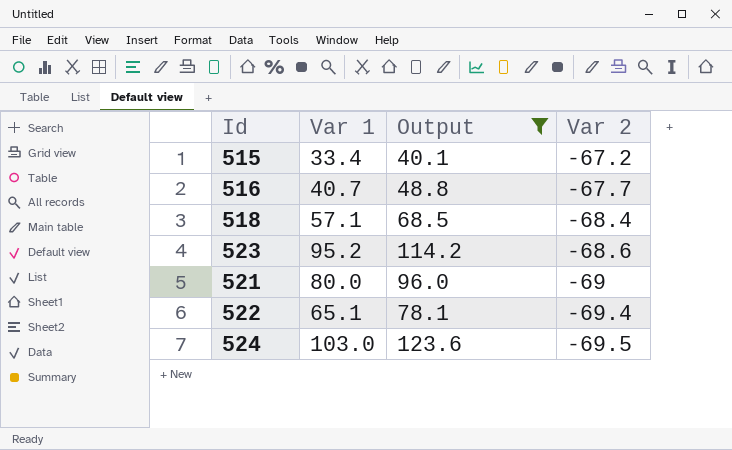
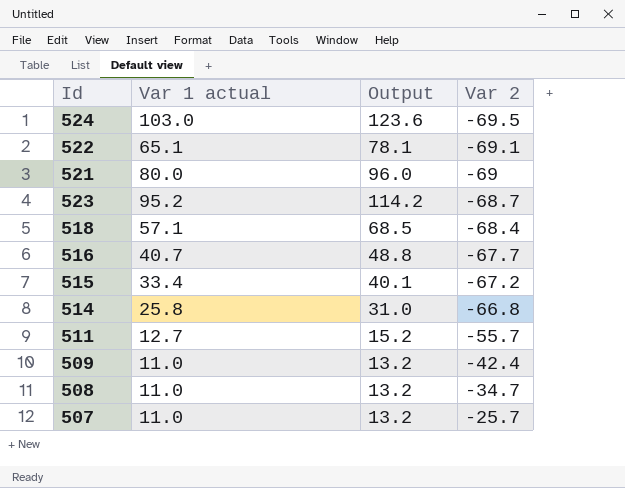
filter: Output >= 40.1 -> none
row order: Var 2 descending -> Var 2 ascending
column name: Var 1 -> Var 1 actual
522 | Var 2: -69.4 -> -69.1
523 | Var 2: -68.6 -> -68.7

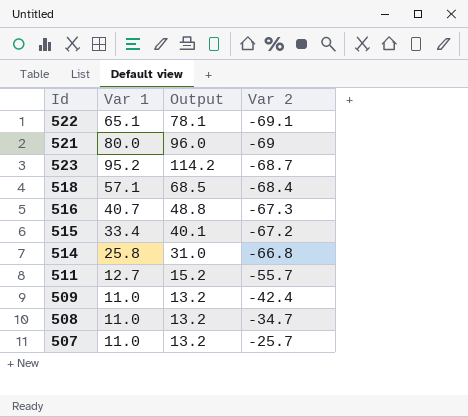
column name: Var 1 actual -> Var 1
row 524: 103.0 | 123.6 | -69.5 -> none
516 | Var 2: -67.7 -> -67.3

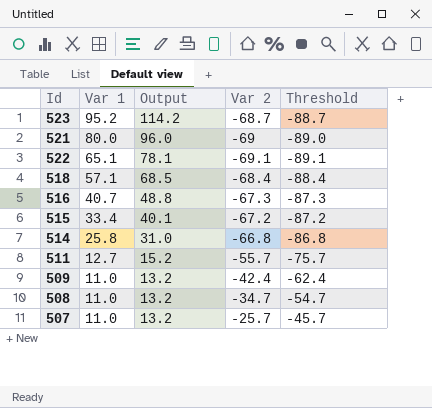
row order: Var 2 ascending -> Var 1 descending
column Threshold | formula: none -> [Var 2] - 20

